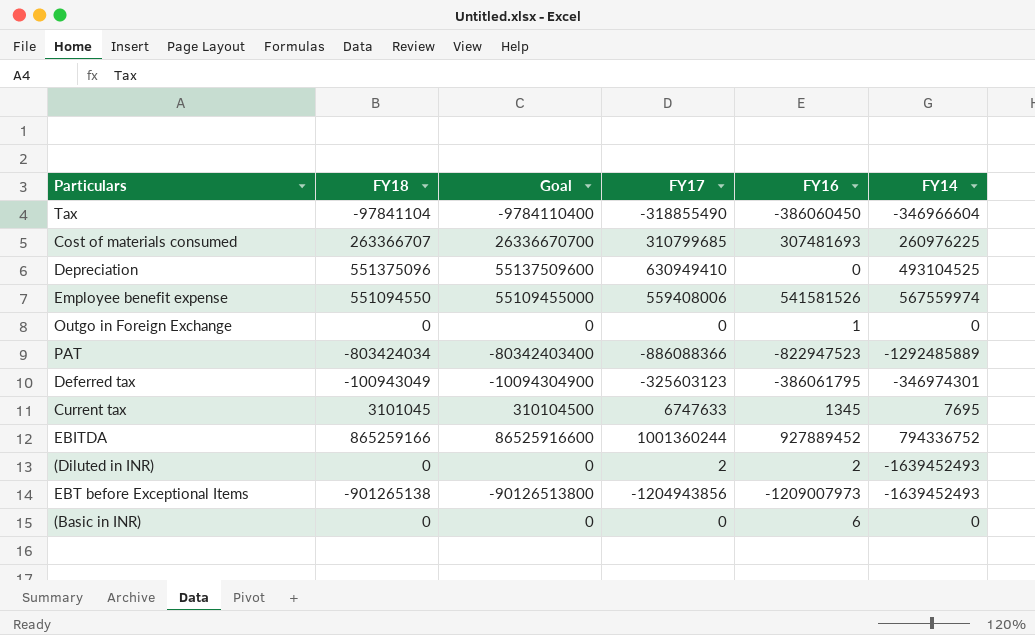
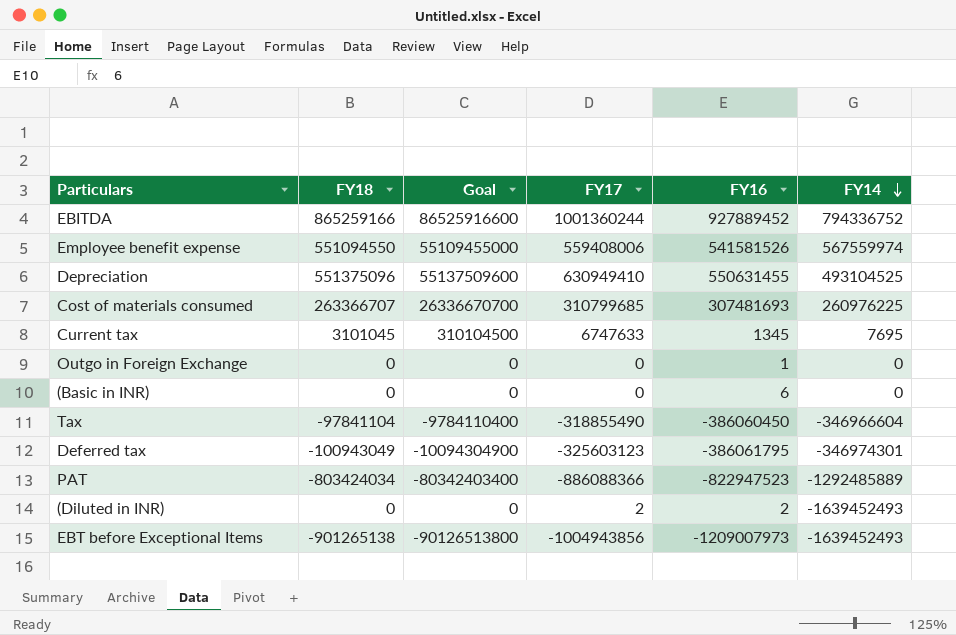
row order: none -> FY14 descending
Depreciation | FY16: 0 -> 550631455
EBT before Exceptional Items | FY17: -1204943856 -> -1004943856

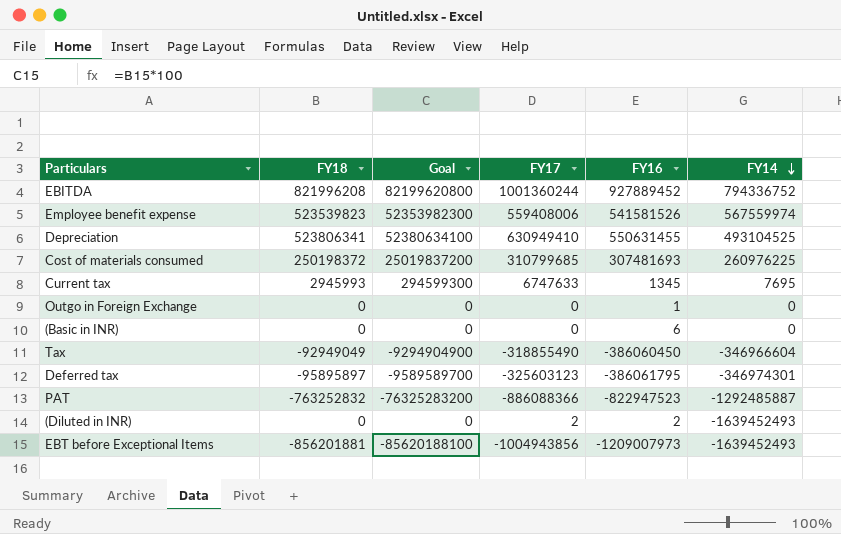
EBITDA | FY18: 865259166 -> 821996208
EBITDA | Goal: 86525916600 -> 82199620800
Employee benefit expense | FY18: 551094550 -> 523539823
Employee benefit expense | Goal: 55109455000 -> 52353982300
Depreciation | FY18: 551375096 -> 523806341
Depreciation | Goal: 55137509600 -> 52380634100
Cost of materials consumed | FY18: 263366707 -> 250198372
Cost of materials consumed | Goal: 26336670700 -> 25019837200
Current tax | FY18: 3101045 -> 2945993
Current tax | Goal: 310104500 -> 294599300
Tax | FY18: -97841104 -> -92949049
Tax | Goal: -9784110400 -> -9294904900
Deferred tax | FY18: -100943049 -> -95895897
Deferred tax | Goal: -10094304900 -> -9589589700
PAT | FY18: -803424034 -> -763252832
PAT | Goal: -80342403400 -> -76325283200
PAT | FY14: -1292485889 -> -1292485887
EBT before Exceptional Items | FY18: -901265138 -> -856201881
EBT before Exceptional Items | Goal: -90126513800 -> -85620188100

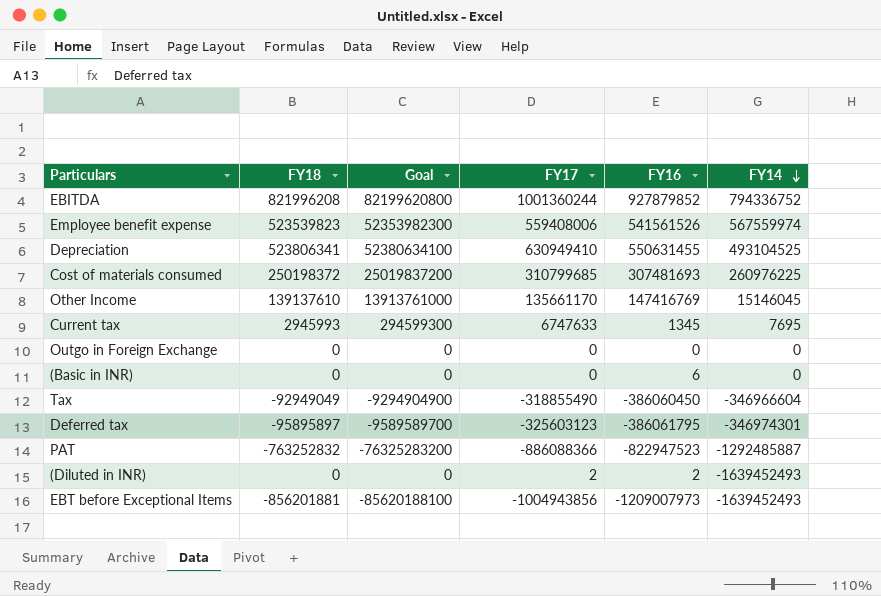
EBITDA | FY16: 927889452 -> 927879852
Employee benefit expense | FY16: 541581526 -> 541561526
row Other Income: none -> 139137610 | 13913761000 | 135661170 | 147416769 | 15146045
Outgo in Foreign Exchange | FY16: 1 -> 0

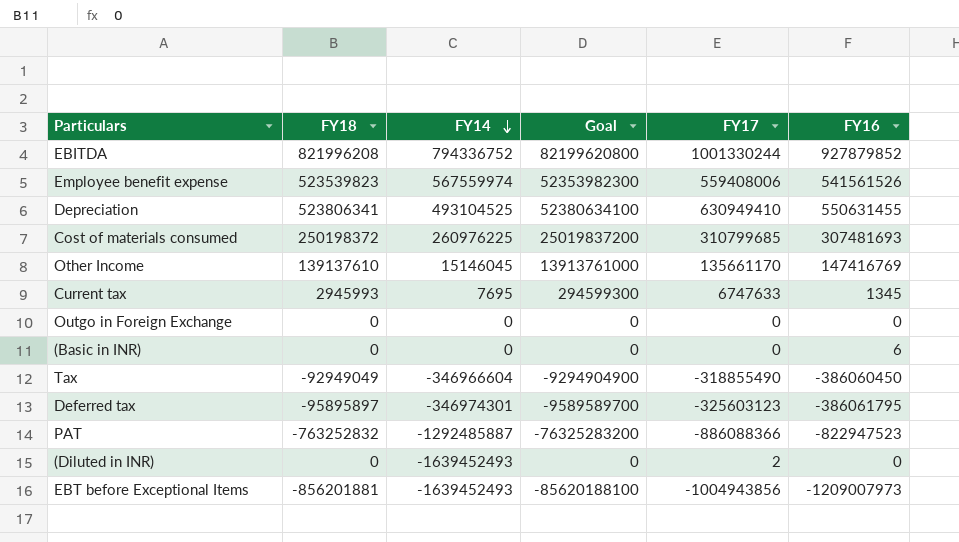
column FY14 | position: 6 -> 3
EBITDA | FY17: 1001360244 -> 1001330244
(Diluted in INR) | FY16: 2 -> 0

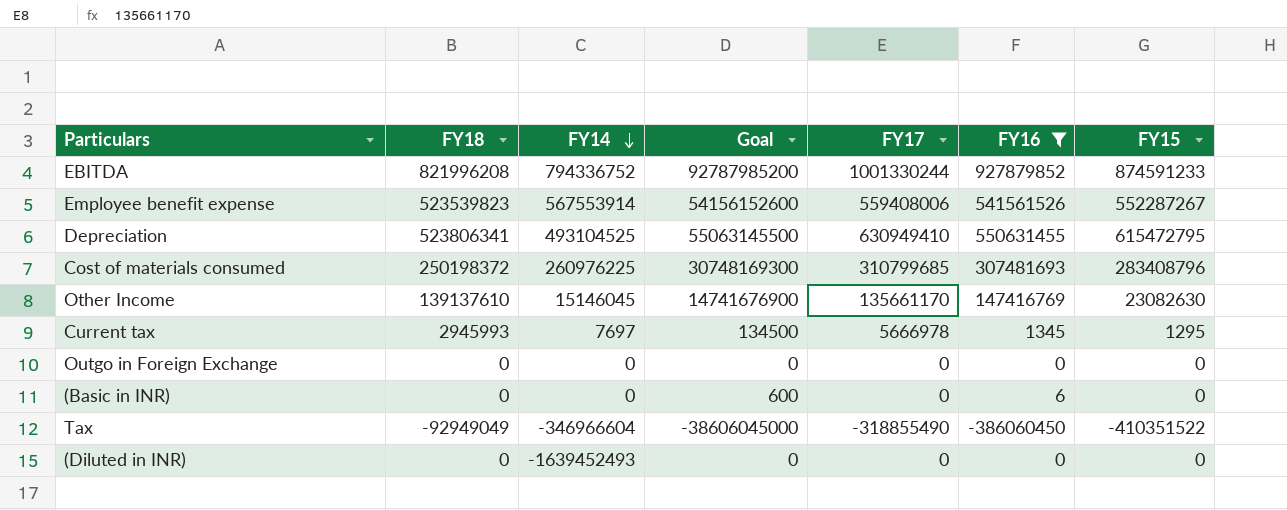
filter: none -> FY16 >= -386060450
column Goal | formula: [FY18] * 100 -> [FY16] * 100
column FY15 | position: none -> 7
Employee benefit expense | FY14: 567559974 -> 567553914
Current tax | FY14: 7695 -> 7697
Current tax | FY17: 6747633 -> 5666978
(Diluted in INR) | FY17: 2 -> 0

